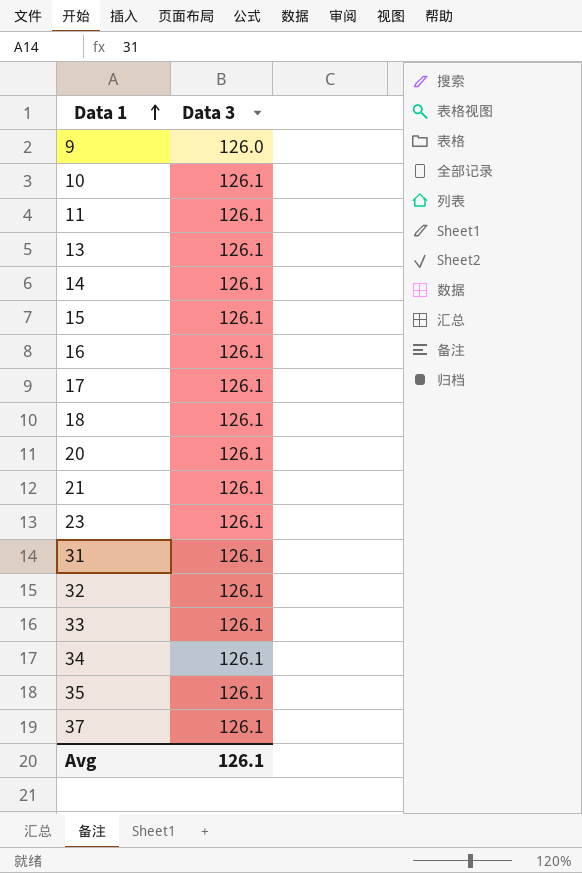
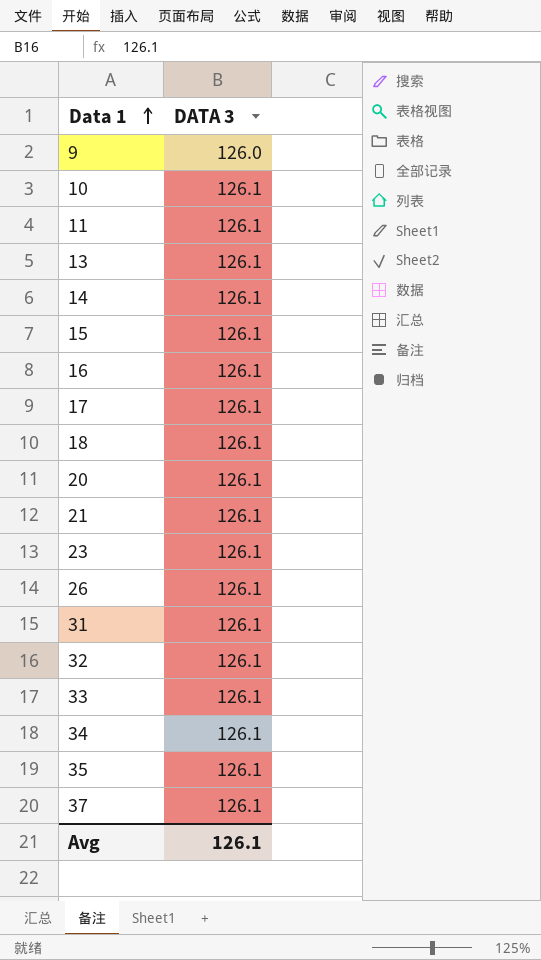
column name: Data 3 -> DATA 3
row 26: none -> 126.1

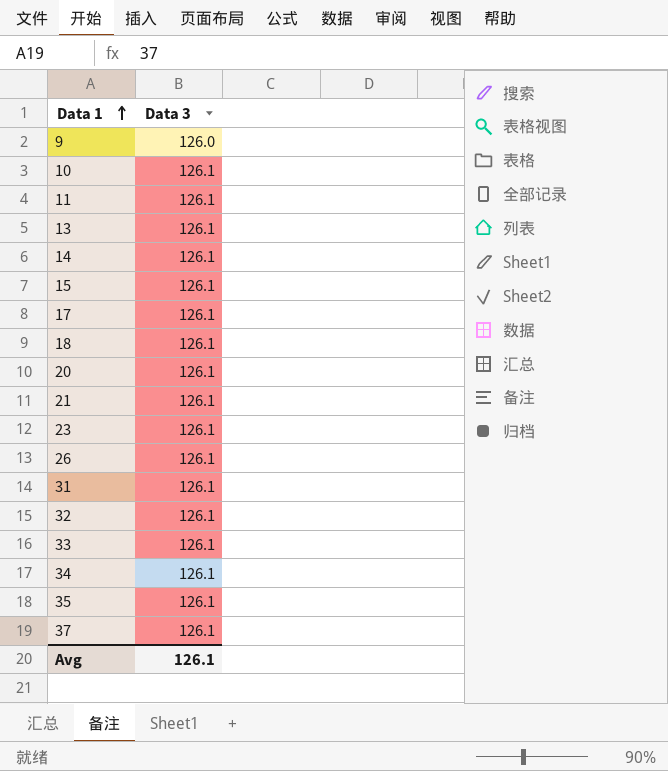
column name: DATA 3 -> Data 3
row 16: 126.1 -> none

